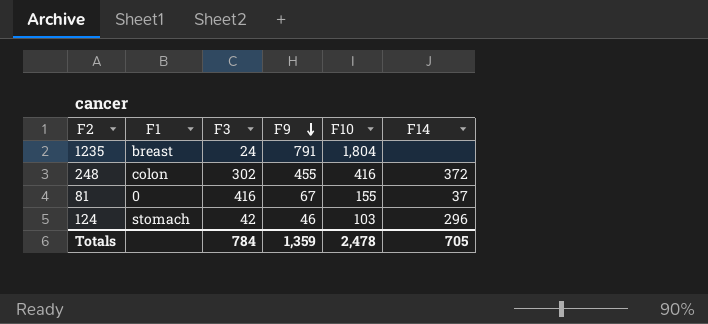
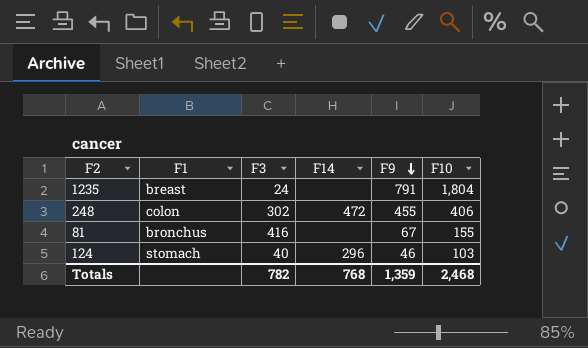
column F14 | position: 6 -> 4
248 | F14: 372 -> 472
248 | F10: 416 -> 406
81 | F1: 0 -> bronchus
81 | F14: 37 -> none
124 | F3: 42 -> 40
Totals | F3: 784 -> 782
Totals | F14: 705 -> 768
Totals | F10: 2,478 -> 2,468

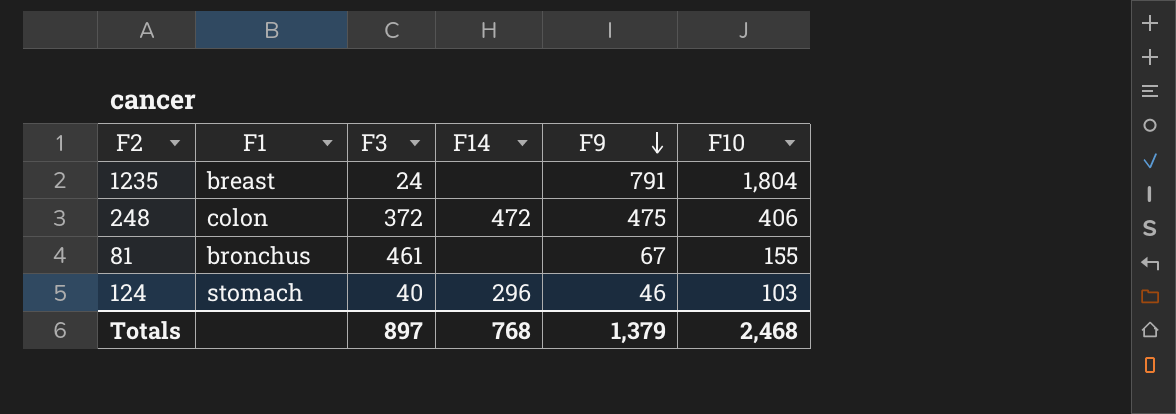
248 | F3: 302 -> 372
248 | F9: 455 -> 475
81 | F3: 416 -> 461
Totals | F3: 782 -> 897
Totals | F9: 1,359 -> 1,379

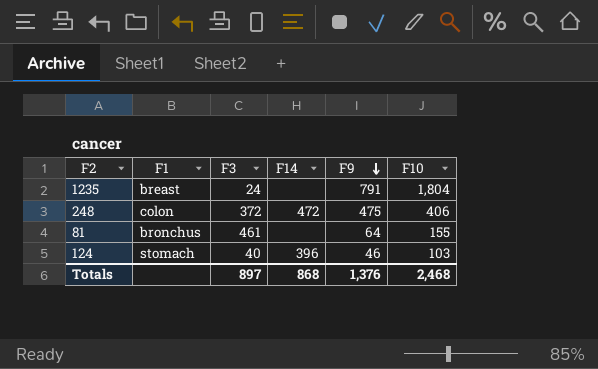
81 | F9: 67 -> 64
124 | F14: 296 -> 396
Totals | F14: 768 -> 868
Totals | F9: 1,379 -> 1,376

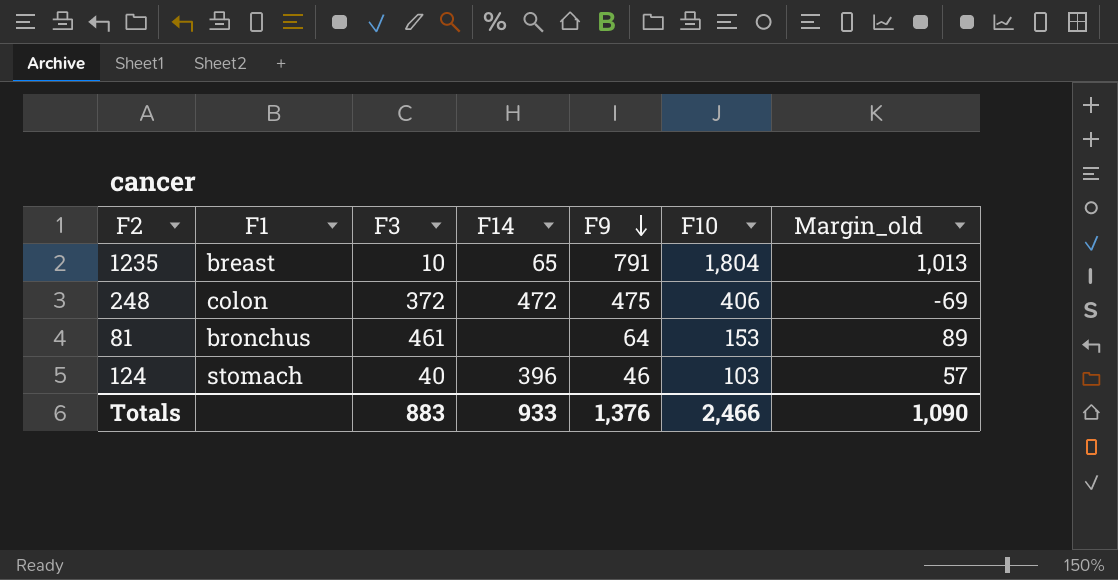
column Margin_old | formula: none -> [F10] - [F9]
1235 | F3: 24 -> 10
1235 | F14: none -> 65
81 | F10: 155 -> 153
Totals | F3: 897 -> 883
Totals | F14: 868 -> 933
Totals | F10: 2,468 -> 2,466

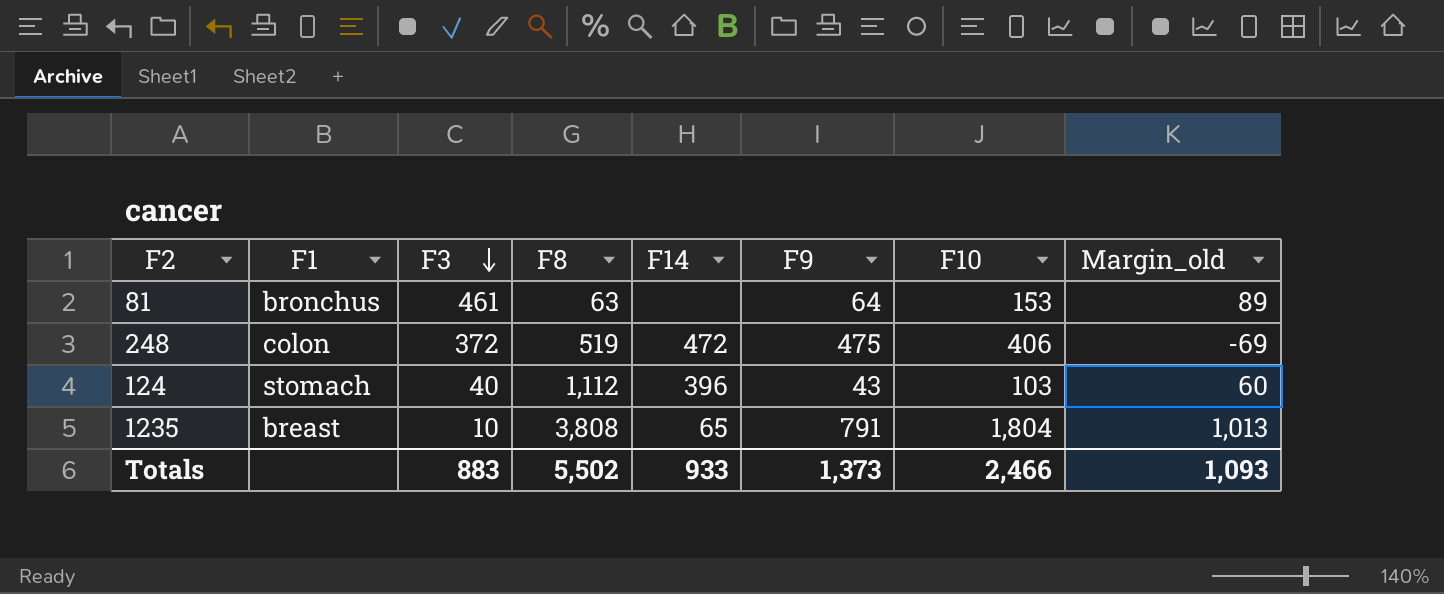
row order: F9 descending -> F3 descending
column F8 | position: none -> 4
124 | F9: 46 -> 43
124 | Margin_old: 57 -> 60
Totals | F9: 1,376 -> 1,373
Totals | Margin_old: 1,090 -> 1,093

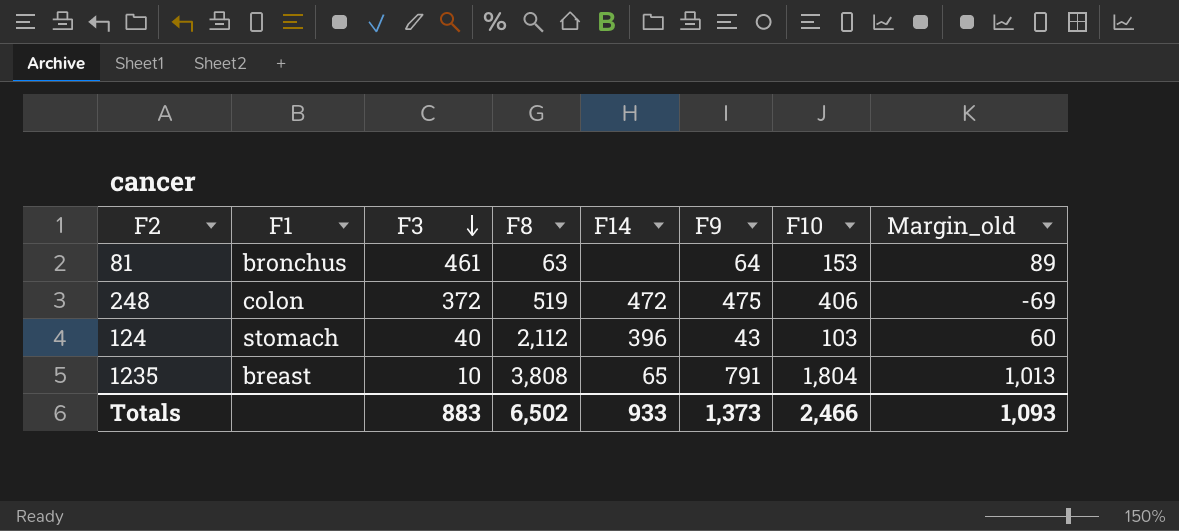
124 | F8: 1,112 -> 2,112
Totals | F8: 5,502 -> 6,502

